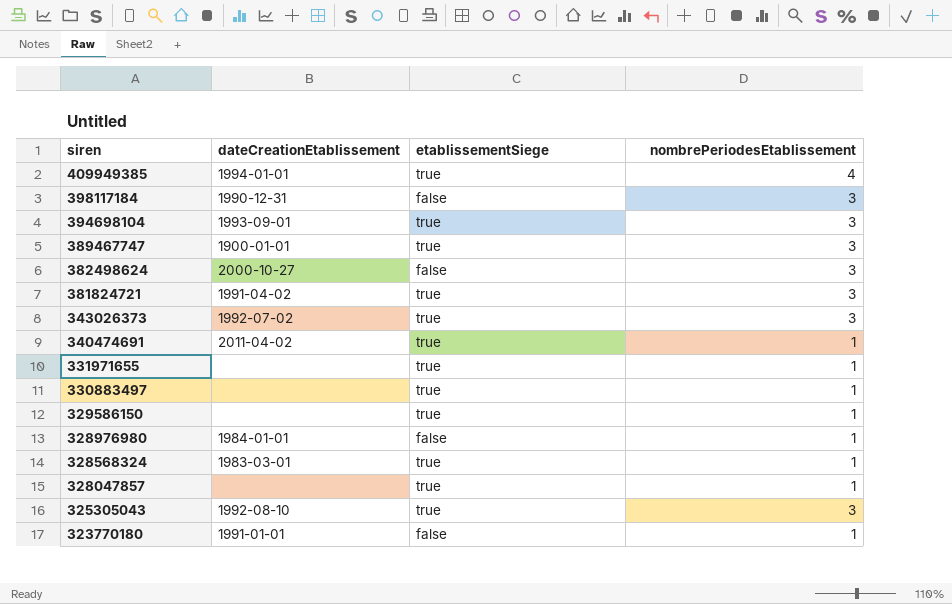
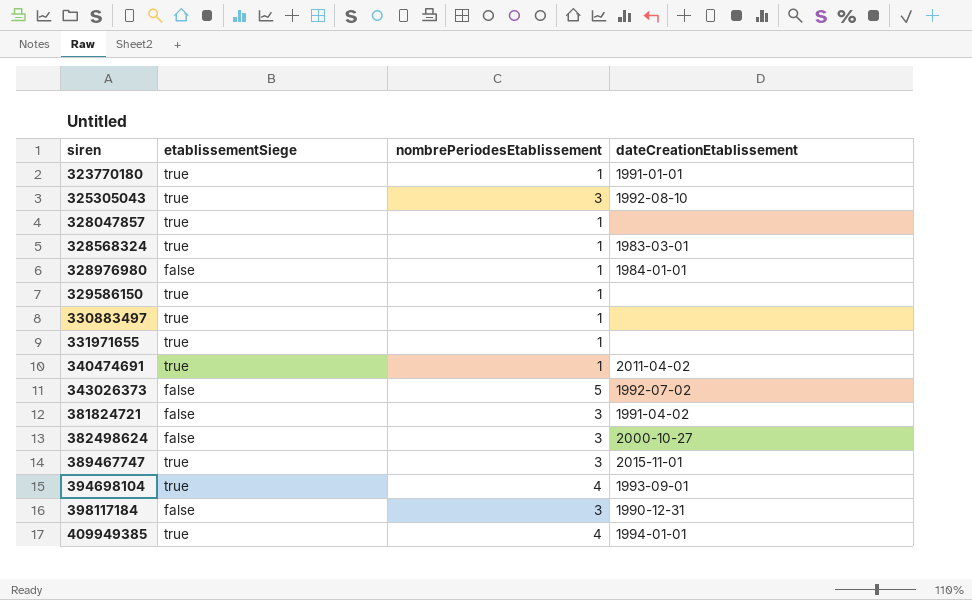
row order: siren descending -> siren ascending
column dateCreationEtablissement | position: 2 -> 4
323770180 | etablissementSiege: false -> true
343026373 | etablissementSiege: true -> false
343026373 | nombrePeriodesEtablissement: 3 -> 5
381824721 | etablissementSiege: true -> false
389467747 | dateCreationEtablissement: 1900-01-01 -> 2015-11-01
394698104 | nombrePeriodesEtablissement: 3 -> 4

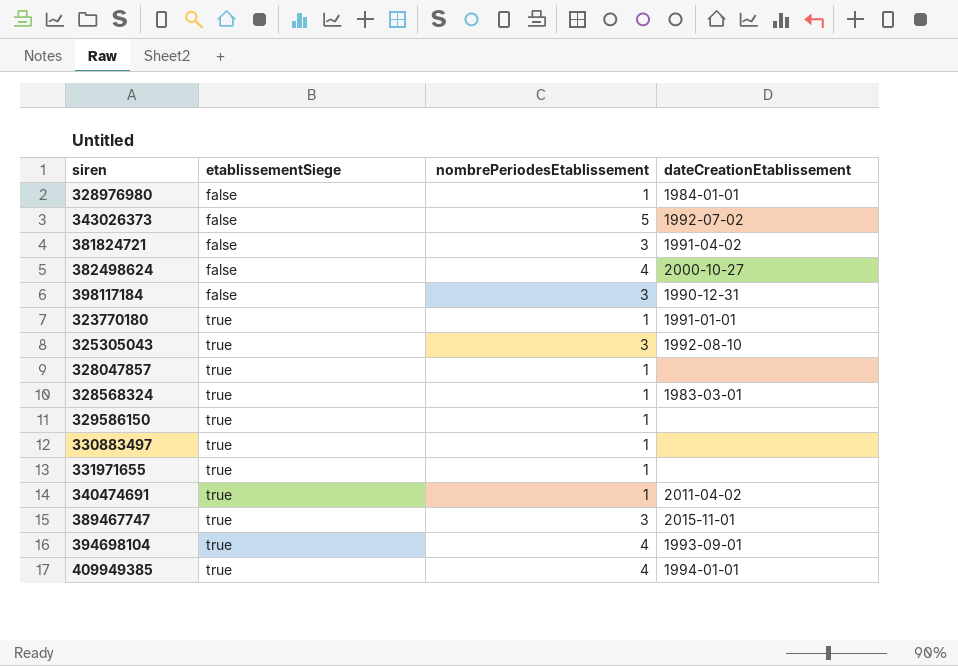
row order: siren ascending -> etablissementSiege ascending
382498624 | nombrePeriodesEtablissement: 3 -> 4

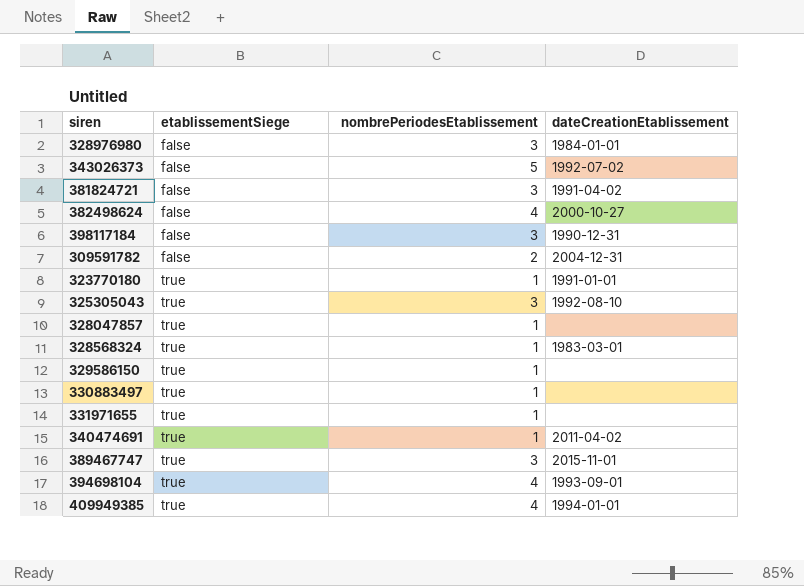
328976980 | nombrePeriodesEtablissement: 1 -> 3
row 309591782: none -> false | 2 | 2004-12-31

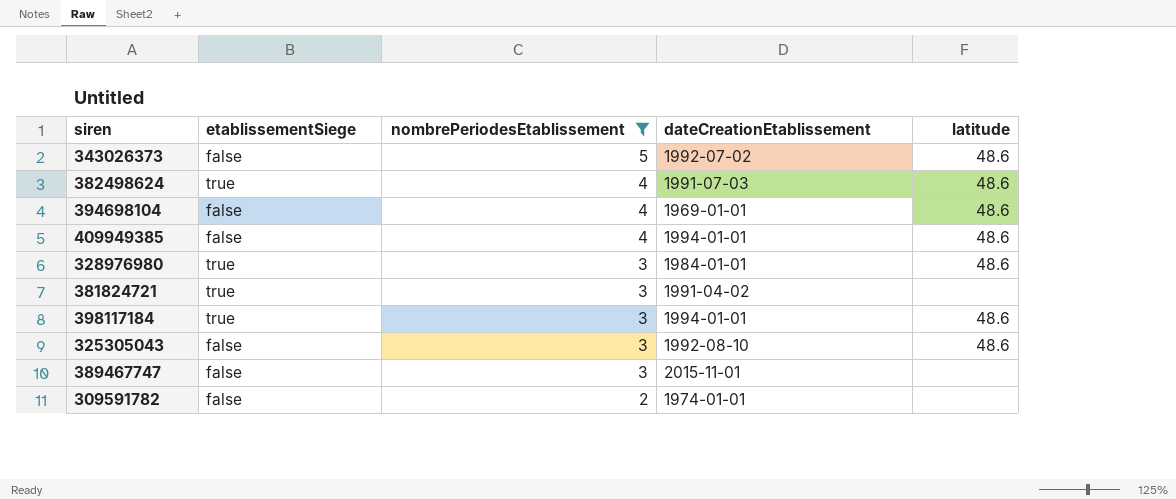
filter: none -> nombrePeriodesEtablissement != 1
row order: etablissementSiege ascending -> nombrePeriodesEtablissement descending
column latitude | position: none -> 5
382498624 | etablissementSiege: false -> true
382498624 | dateCreationEtablissement: 2000-10-27 -> 1991-07-03
394698104 | etablissementSiege: true -> false
394698104 | dateCreationEtablissement: 1993-09-01 -> 1969-01-01
409949385 | etablissementSiege: true -> false
328976980 | etablissementSiege: false -> true
381824721 | etablissementSiege: false -> true
398117184 | etablissementSiege: false -> true
398117184 | dateCreationEtablissement: 1990-12-31 -> 1994-01-01
325305043 | etablissementSiege: true -> false
389467747 | etablissementSiege: true -> false
309591782 | dateCreationEtablissement: 2004-12-31 -> 1974-01-01

